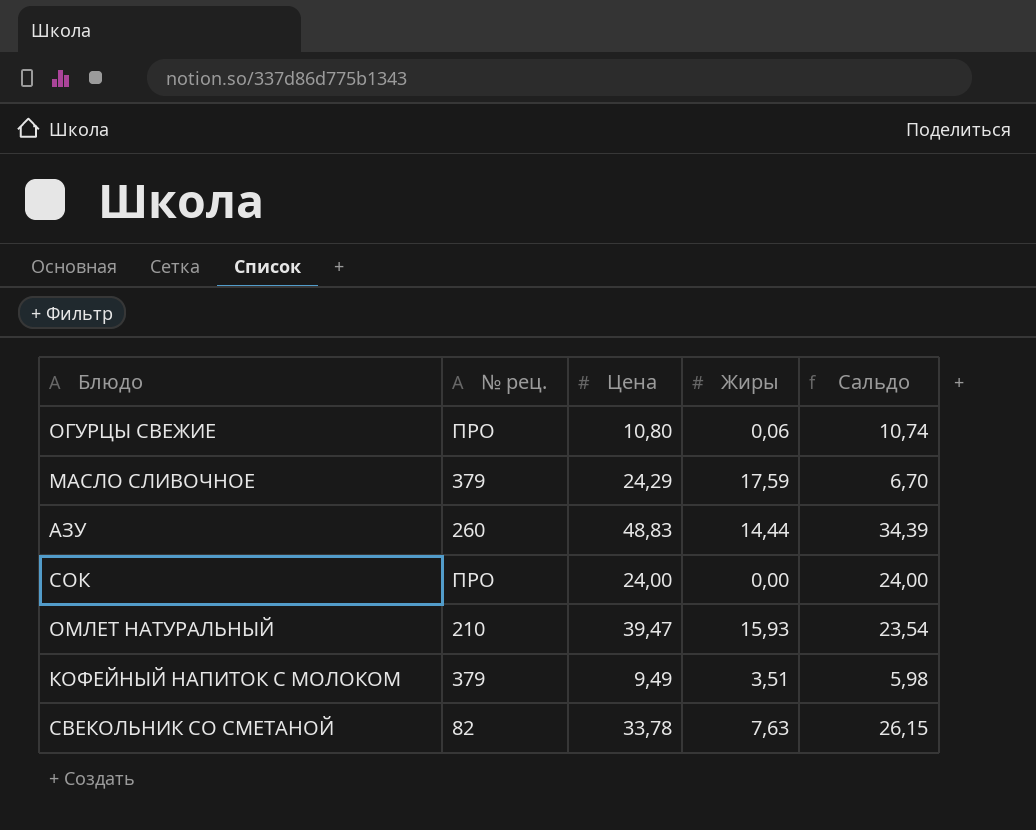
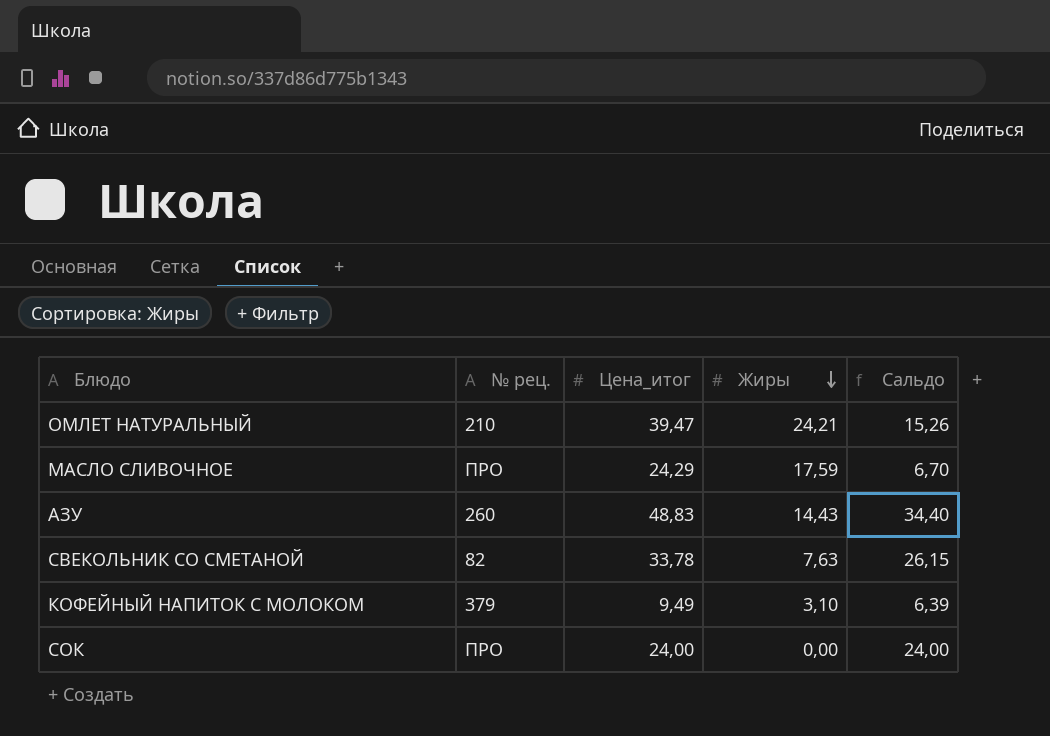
row order: none -> Жиры descending
column name: Цена -> Цена_итог
row ОГУРЦЫ СВЕЖИЕ: ПРО | 10,80 | 0,06 | 10,74 -> none
ОМЛЕТ НАТУРАЛЬНЫЙ | Жиры: 15,93 -> 24,21
ОМЛЕТ НАТУРАЛЬНЫЙ | Сальдо: 23,54 -> 15,26
МАСЛО СЛИВОЧНОЕ | № рец.: 379 -> ПРО
АЗУ | Жиры: 14,44 -> 14,43
АЗУ | Сальдо: 34,39 -> 34,40
КОФЕЙНЫЙ НАПИТОК С МОЛОКОМ | Жиры: 3,51 -> 3,10
КОФЕЙНЫЙ НАПИТОК С МОЛОКОМ | Сальдо: 5,98 -> 6,39

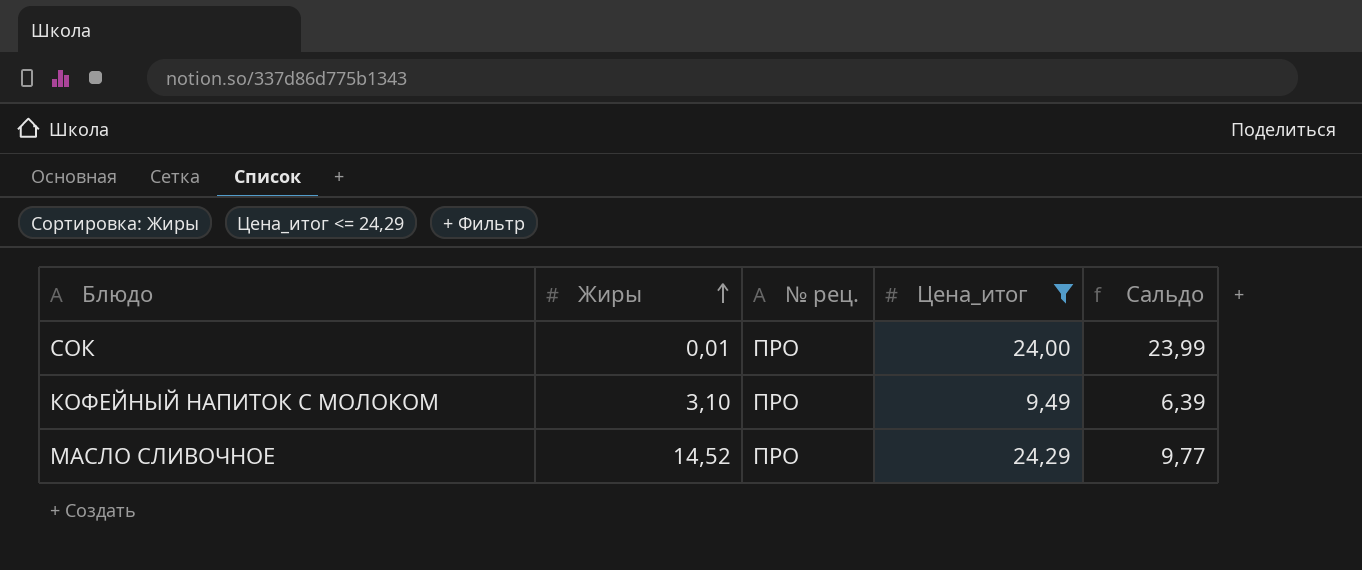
filter: none -> Цена_итог <= 24,29
row order: Жиры descending -> Жиры ascending
column Жиры | position: 4 -> 2
СОК | Жиры: 0,00 -> 0,01
СОК | Сальдо: 24,00 -> 23,99
КОФЕЙНЫЙ НАПИТОК С МОЛОКОМ | № рец.: 379 -> ПРО
МАСЛО СЛИВОЧНОЕ | Жиры: 17,59 -> 14,52
МАСЛО СЛИВОЧНОЕ | Сальдо: 6,70 -> 9,77

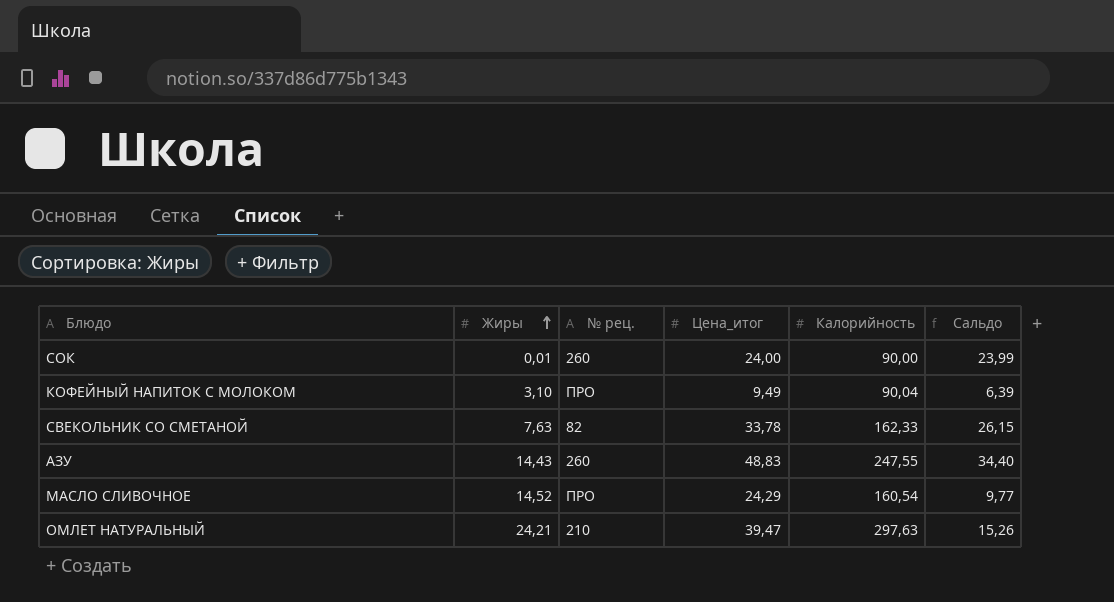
filter: Цена_итог <= 24,29 -> none
column Калорийность | position: none -> 5
СОК | № рец.: ПРО -> 260

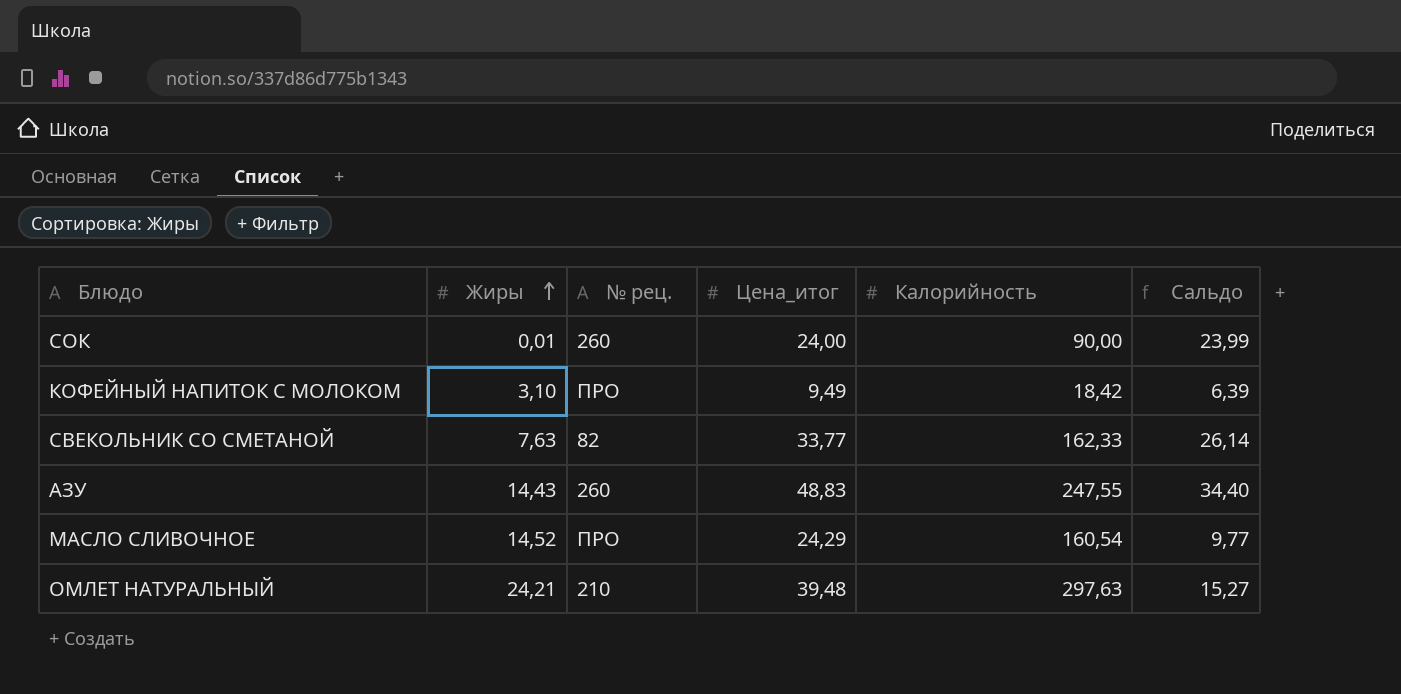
КОФЕЙНЫЙ НАПИТОК С МОЛОКОМ | Калорийность: 90,04 -> 18,42
СВЕКОЛЬНИК СО СМЕТАНОЙ | Цена_итог: 33,78 -> 33,77
СВЕКОЛЬНИК СО СМЕТАНОЙ | Сальдо: 26,15 -> 26,14
ОМЛЕТ НАТУРАЛЬНЫЙ | Цена_итог: 39,47 -> 39,48
ОМЛЕТ НАТУРАЛЬНЫЙ | Сальдо: 15,26 -> 15,27

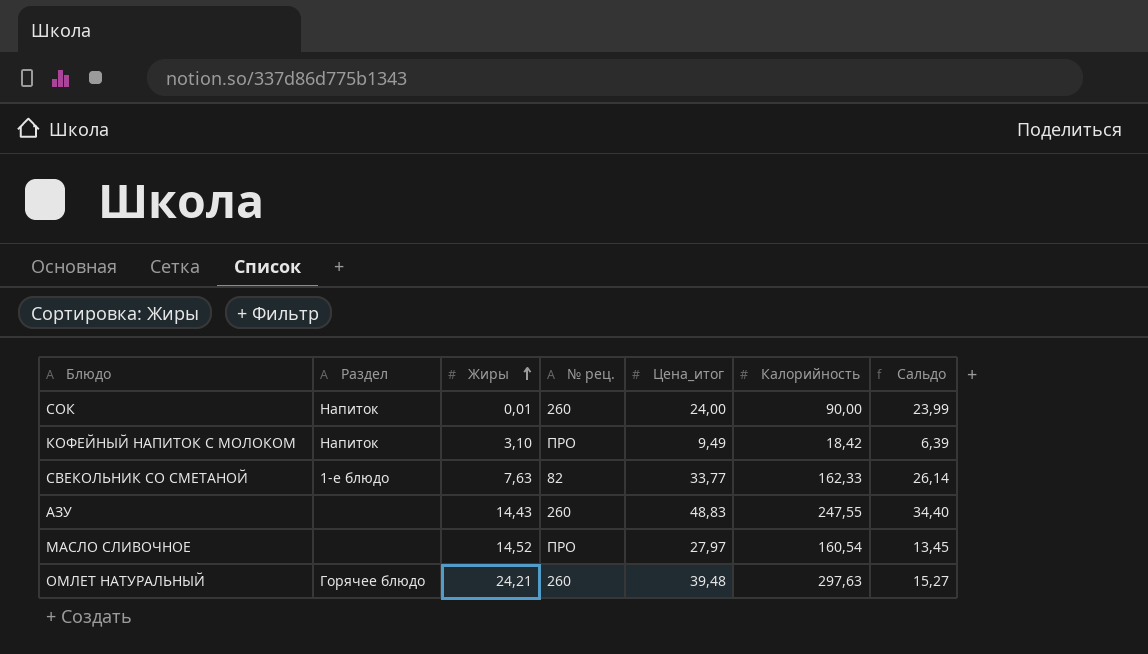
column Раздел | position: none -> 2
МАСЛО СЛИВОЧНОЕ | Цена_итог: 24,29 -> 27,97
МАСЛО СЛИВОЧНОЕ | Сальдо: 9,77 -> 13,45
ОМЛЕТ НАТУРАЛЬНЫЙ | № рец.: 210 -> 260

